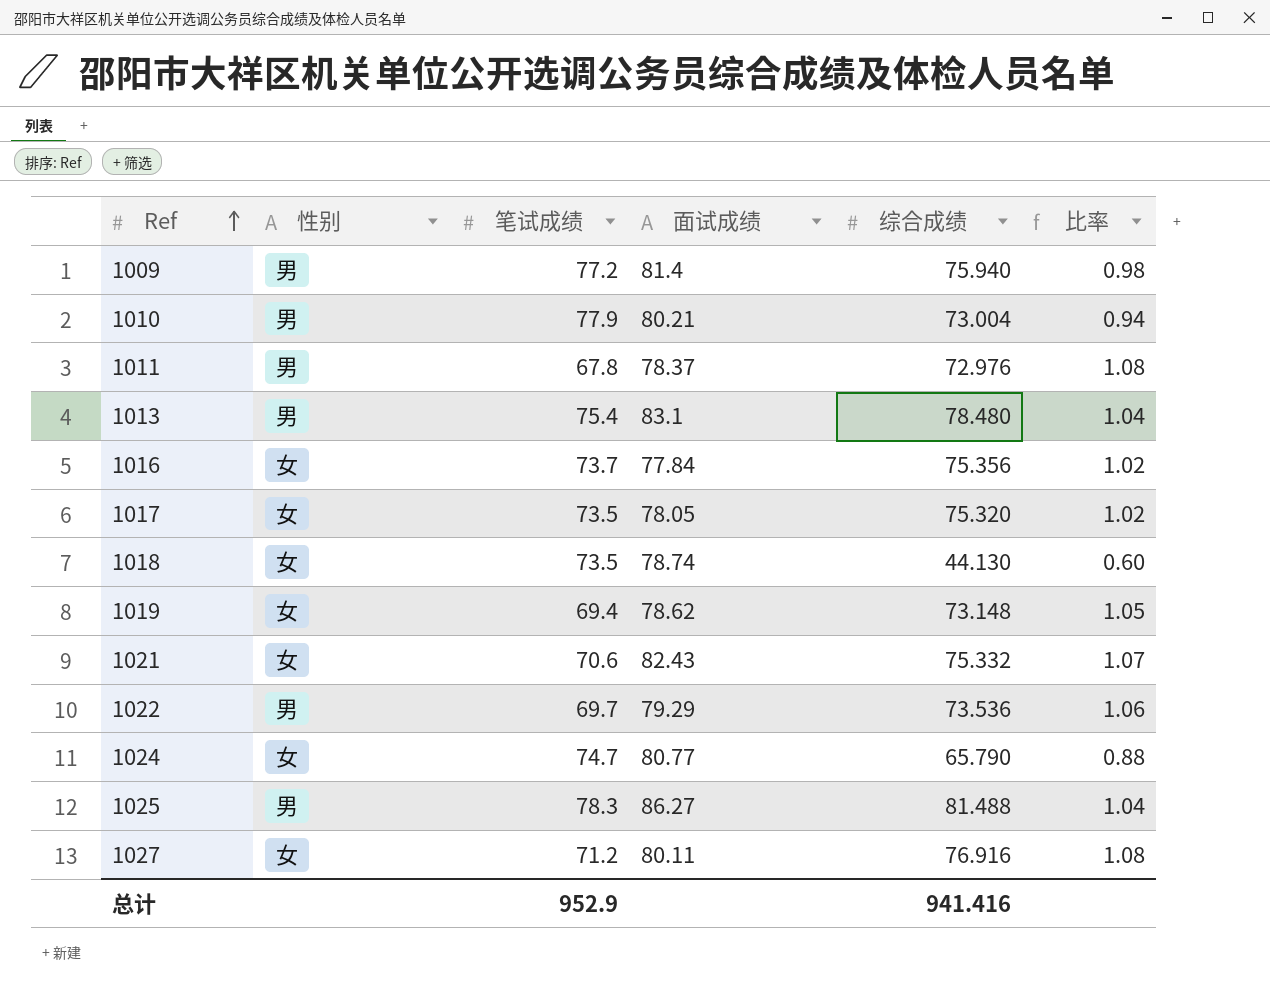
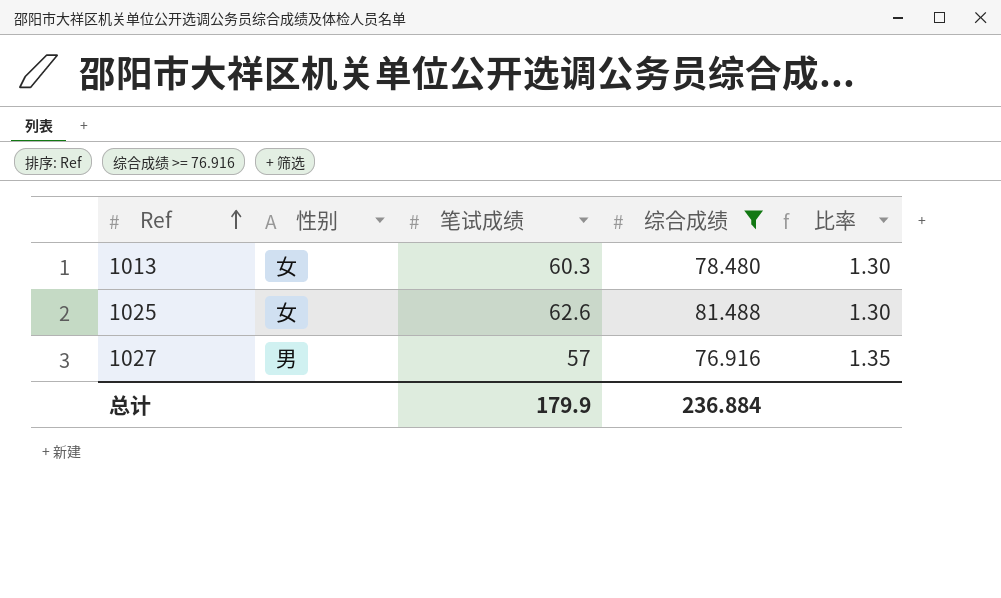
filter: none -> 综合成绩 >= 76.916
column 面试成绩 | position: 4 -> none
1013 | 性别: 男 -> 女
1013 | 笔试成绩: 75.4 -> 60.3
1013 | 比率: 1.04 -> 1.30
1025 | 性别: 男 -> 女
1025 | 笔试成绩: 78.3 -> 62.6
1025 | 比率: 1.04 -> 1.30
1027 | 性别: 女 -> 男
1027 | 笔试成绩: 71.2 -> 57
1027 | 比率: 1.08 -> 1.35
总计 | 笔试成绩: 952.9 -> 179.9
总计 | 综合成绩: 941.416 -> 236.884

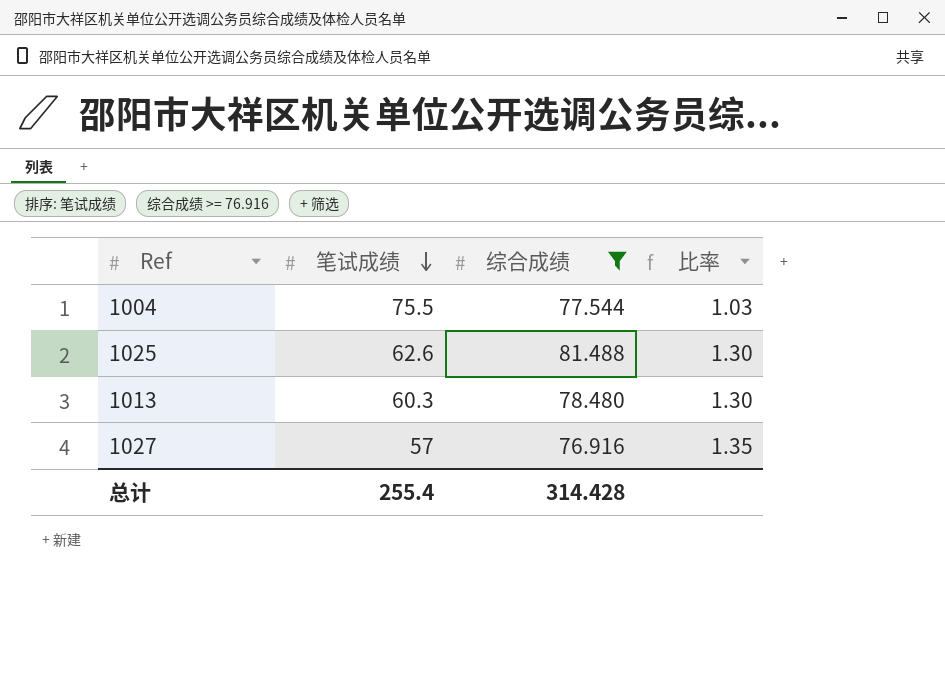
row order: Ref ascending -> 笔试成绩 descending
column 性别 | position: 2 -> none
row 1004: none -> 75.5 | 77.544 | 1.03
总计 | 笔试成绩: 179.9 -> 255.4
总计 | 综合成绩: 236.884 -> 314.428

